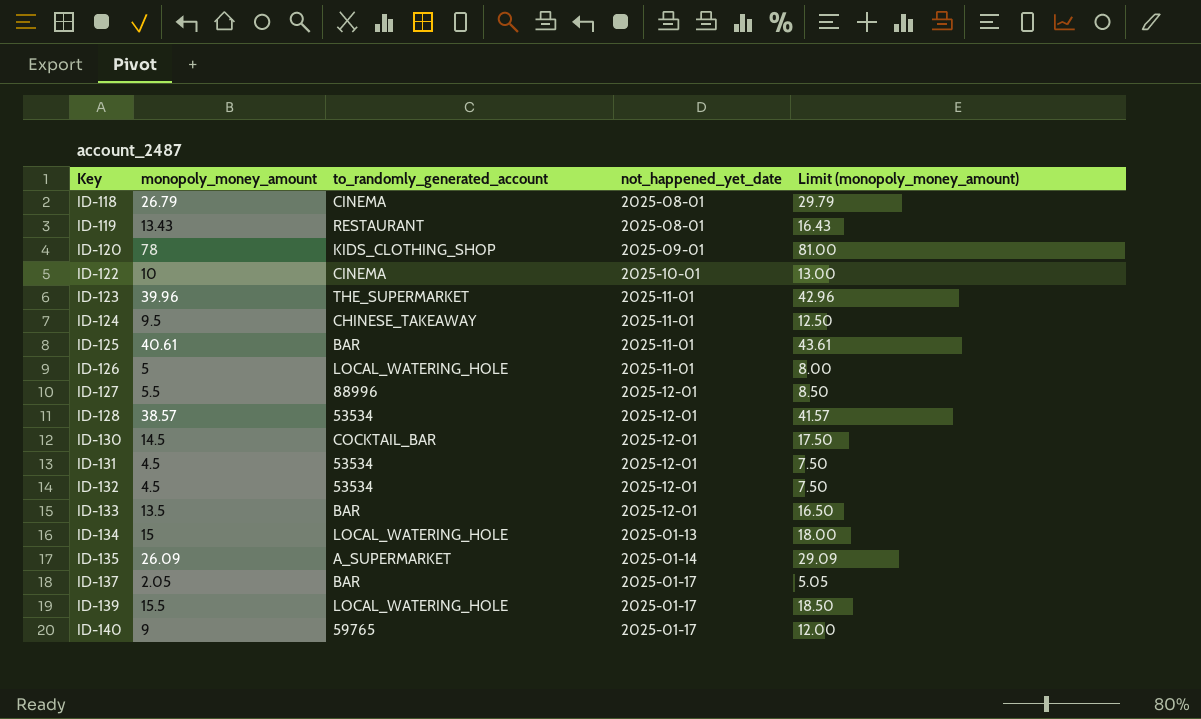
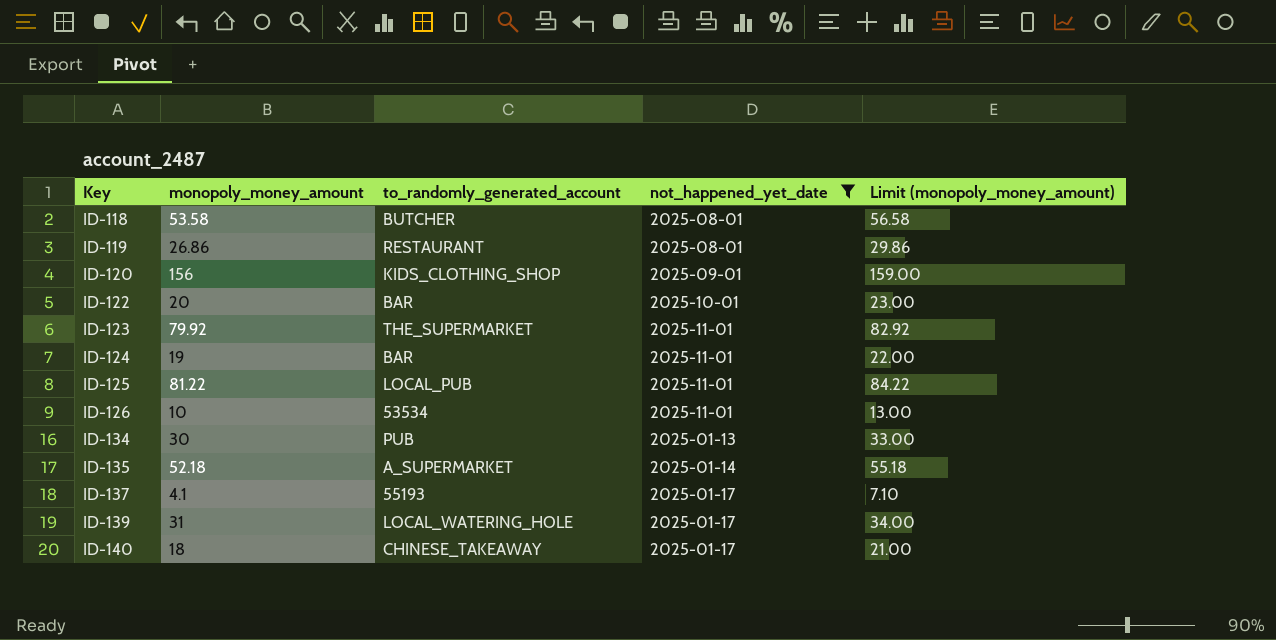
filter: none -> not_happened_yet_date != 2025-12-01
ID-118 | monopoly_money_amount: 26.79 -> 53.58
ID-118 | to_randomly_generated_account: CINEMA -> BUTCHER
ID-118 | Limit (monopoly_money_amount): 29.79 -> 56.58
ID-119 | monopoly_money_amount: 13.43 -> 26.86
ID-119 | Limit (monopoly_money_amount): 16.43 -> 29.86
ID-120 | monopoly_money_amount: 78 -> 156
ID-120 | Limit (monopoly_money_amount): 81.00 -> 159.00
ID-122 | monopoly_money_amount: 10 -> 20
ID-122 | to_randomly_generated_account: CINEMA -> BAR
ID-122 | Limit (monopoly_money_amount): 13.00 -> 23.00
ID-123 | monopoly_money_amount: 39.96 -> 79.92
ID-123 | Limit (monopoly_money_amount): 42.96 -> 82.92
ID-124 | monopoly_money_amount: 9.5 -> 19
ID-124 | to_randomly_generated_account: CHINESE_TAKEAWAY -> BAR
ID-124 | Limit (monopoly_money_amount): 12.50 -> 22.00
ID-125 | monopoly_money_amount: 40.61 -> 81.22
ID-125 | to_randomly_generated_account: BAR -> LOCAL_PUB
ID-125 | Limit (monopoly_money_amount): 43.61 -> 84.22
ID-126 | monopoly_money_amount: 5 -> 10
ID-126 | to_randomly_generated_account: LOCAL_WATERING_HOLE -> 53534
ID-126 | Limit (monopoly_money_amount): 8.00 -> 13.00
ID-134 | monopoly_money_amount: 15 -> 30
ID-134 | to_randomly_generated_account: LOCAL_WATERING_HOLE -> PUB
ID-134 | Limit (monopoly_money_amount): 18.00 -> 33.00
ID-135 | monopoly_money_amount: 26.09 -> 52.18
ID-135 | Limit (monopoly_money_amount): 29.09 -> 55.18
ID-137 | monopoly_money_amount: 2.05 -> 4.1
ID-137 | to_randomly_generated_account: BAR -> 55193
ID-137 | Limit (monopoly_money_amount): 5.05 -> 7.10
ID-139 | monopoly_money_amount: 15.5 -> 31
ID-139 | Limit (monopoly_money_amount): 18.50 -> 34.00
ID-140 | monopoly_money_amount: 9 -> 18
ID-140 | to_randomly_generated_account: 59765 -> CHINESE_TAKEAWAY
ID-140 | Limit (monopoly_money_amount): 12.00 -> 21.00

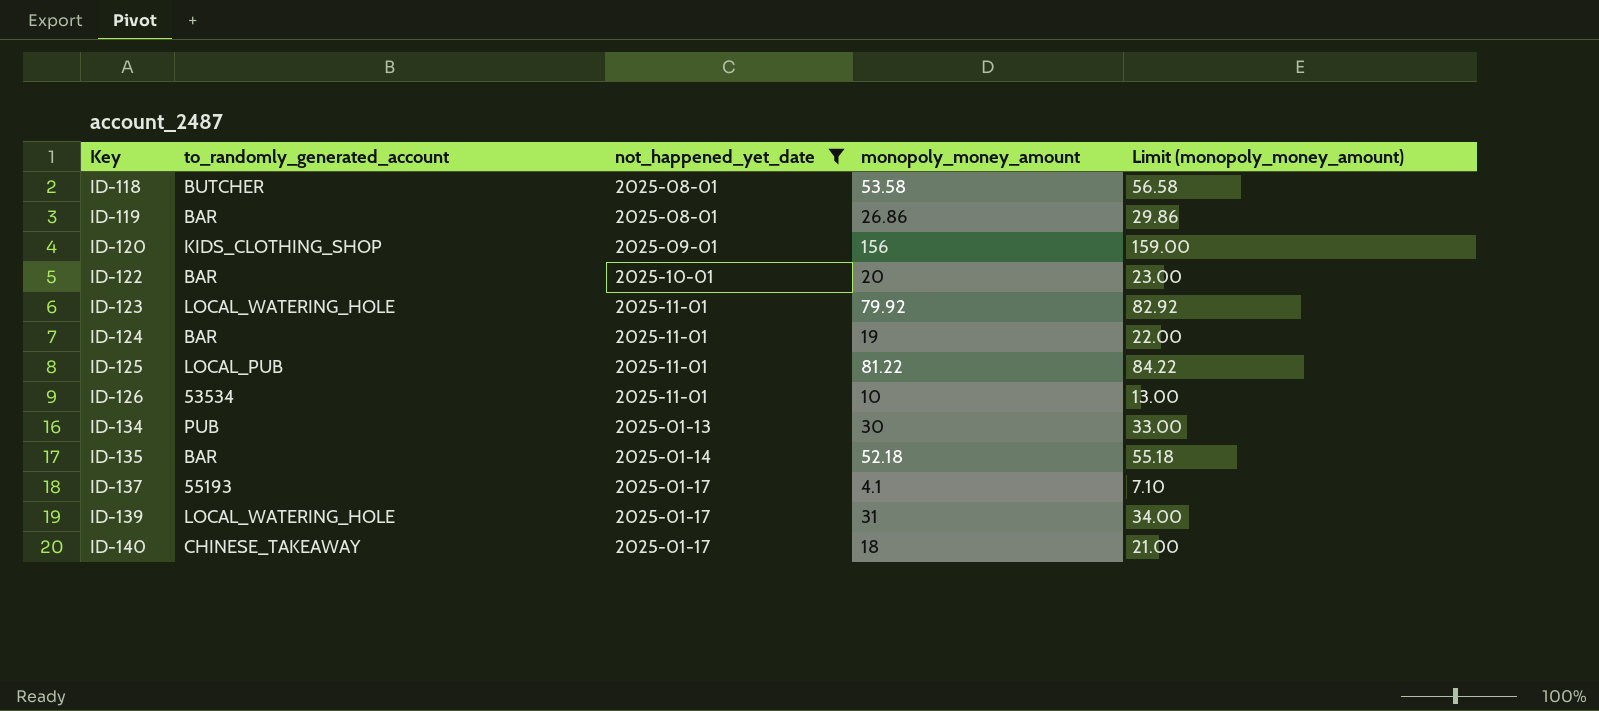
column monopoly_money_amount | position: 2 -> 4
ID-119 | to_randomly_generated_account: RESTAURANT -> BAR
ID-123 | to_randomly_generated_account: THE_SUPERMARKET -> LOCAL_WATERING_HOLE
ID-135 | to_randomly_generated_account: A_SUPERMARKET -> BAR

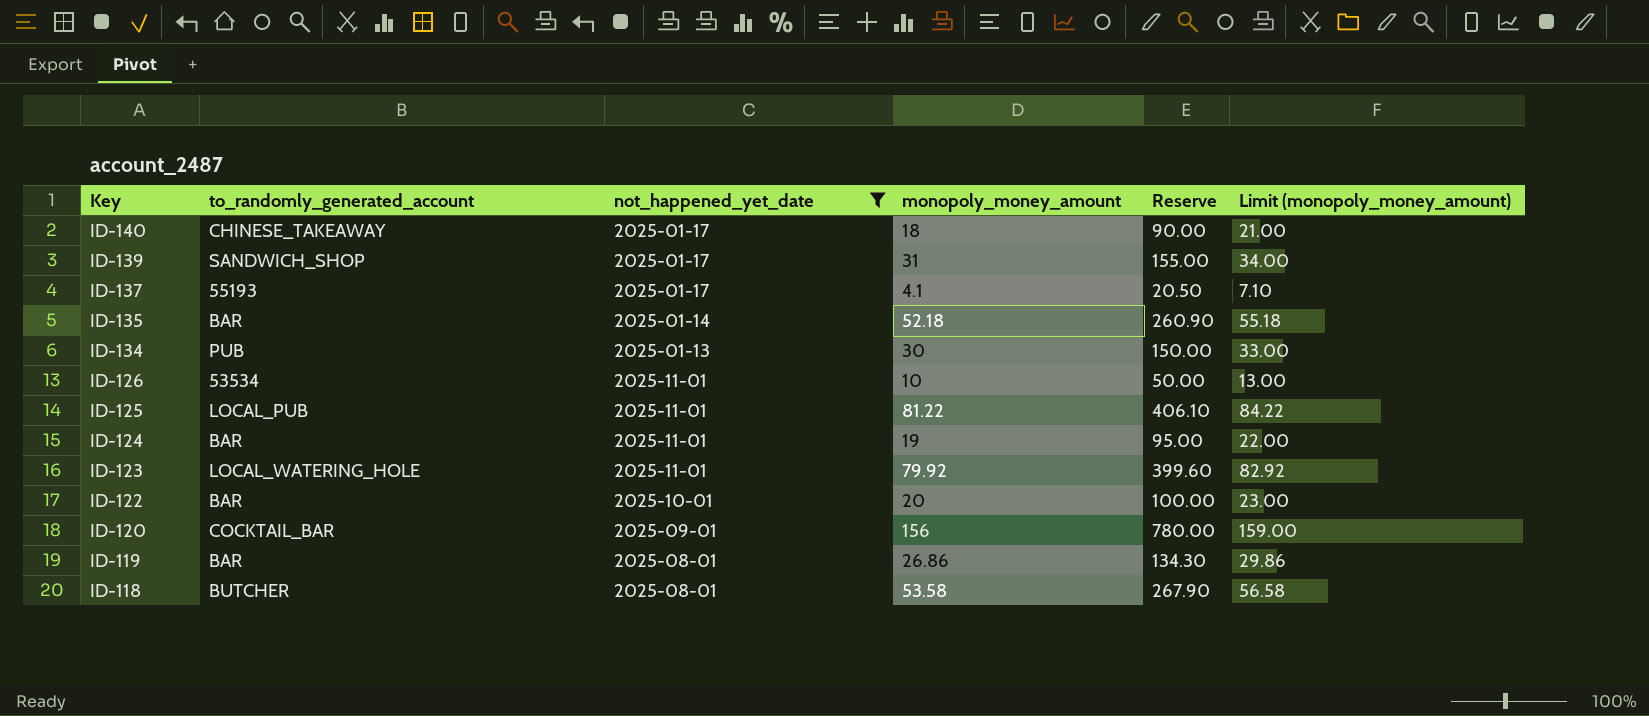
row order: Key ascending -> Key descending
column Reserve | formula: none -> [monopoly_money_amount] * 5
ID-139 | to_randomly_generated_account: LOCAL_WATERING_HOLE -> SANDWICH_SHOP
ID-120 | to_randomly_generated_account: KIDS_CLOTHING_SHOP -> COCKTAIL_BAR

